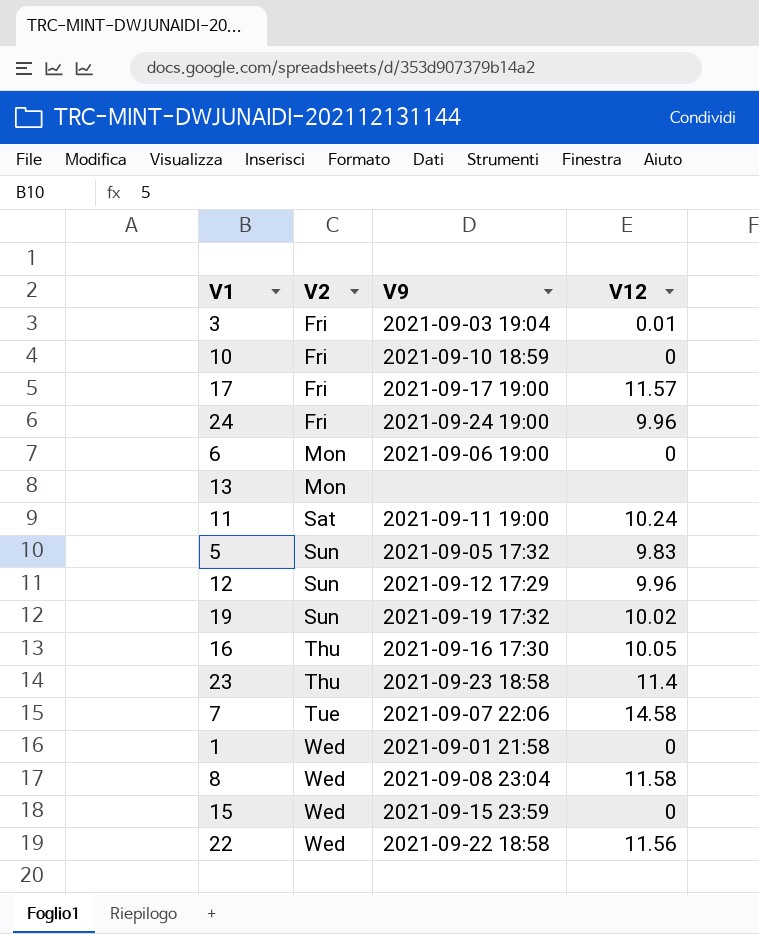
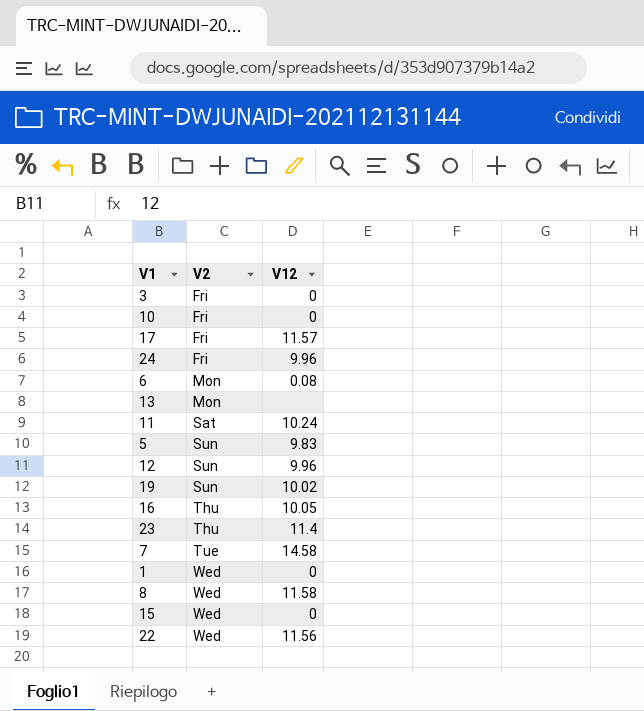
column V9 | position: 3 -> none
3 | V12: 0.01 -> 0
6 | V12: 0 -> 0.08

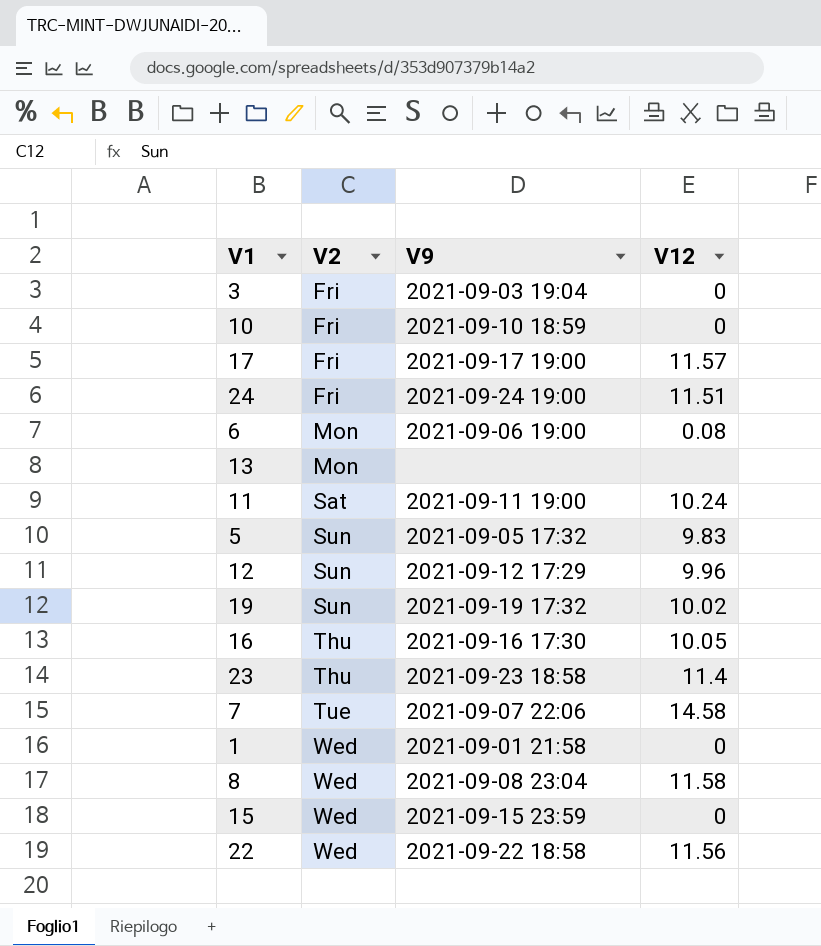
column V9 | position: none -> 3
24 | V12: 9.96 -> 11.51

